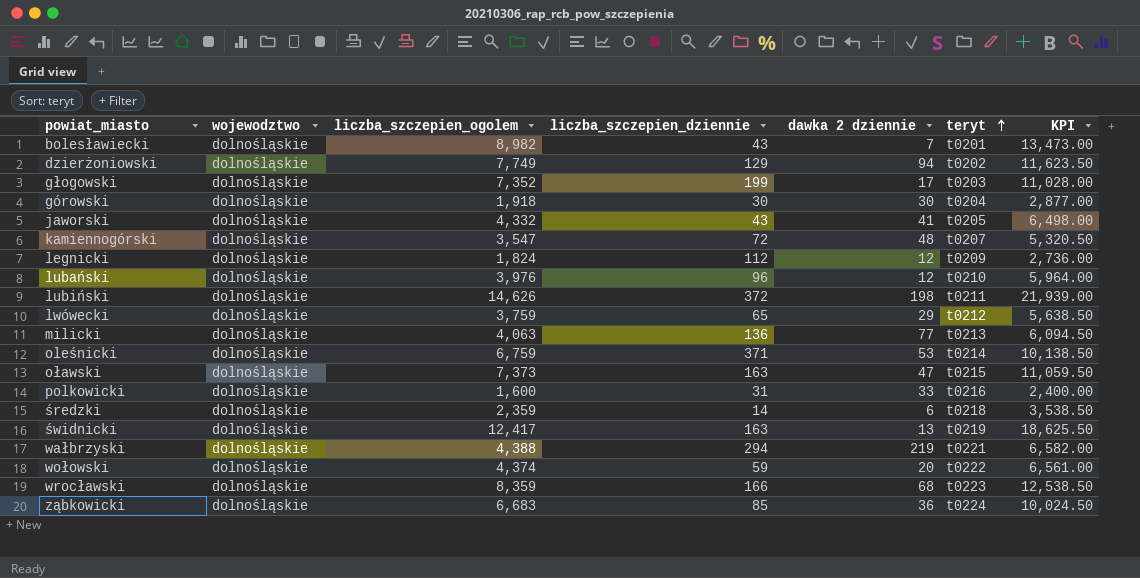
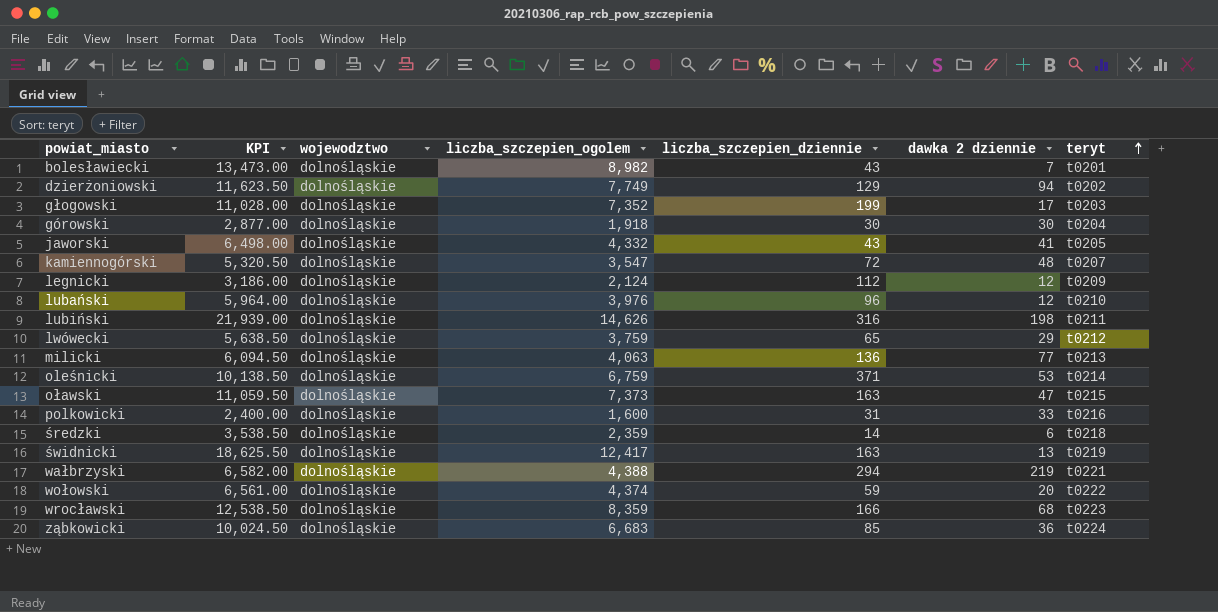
column KPI | position: 7 -> 2
legnicki | KPI: 2,736.00 -> 3,186.00
legnicki | liczba_szczepien_ogolem: 1,824 -> 2,124
lubiński | liczba_szczepien_dziennie: 372 -> 316

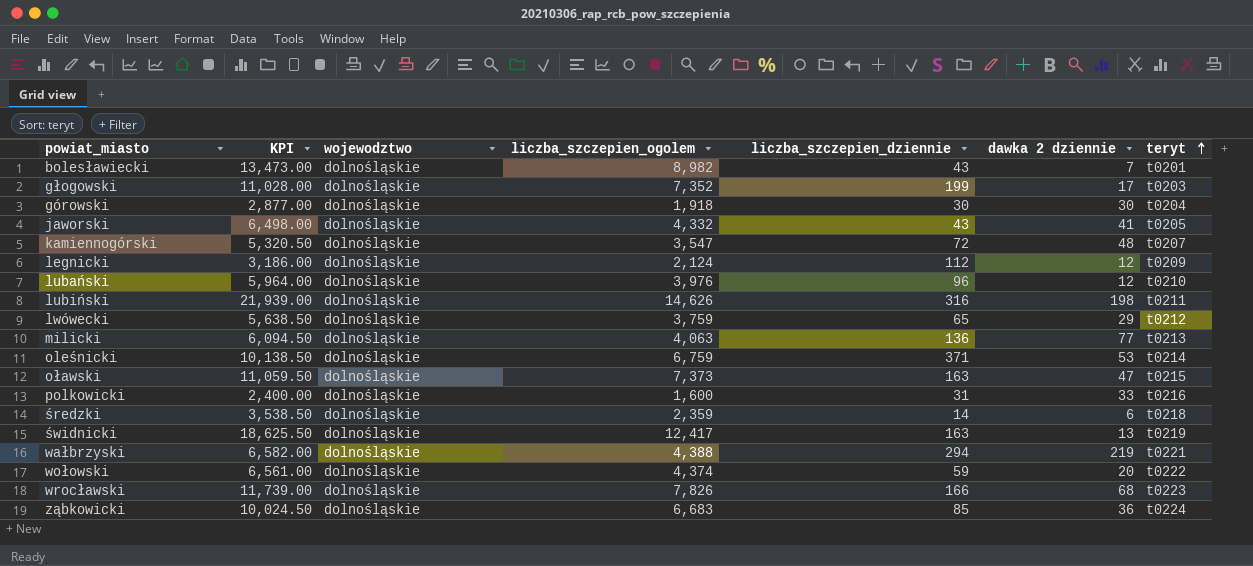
row dzierżoniowski: 11,623.50 | dolnośląskie | 7,749 | 129 | 94 | t0202 -> none
wrocławski | KPI: 12,538.50 -> 11,739.00
wrocławski | liczba_szczepien_ogolem: 8,359 -> 7,826

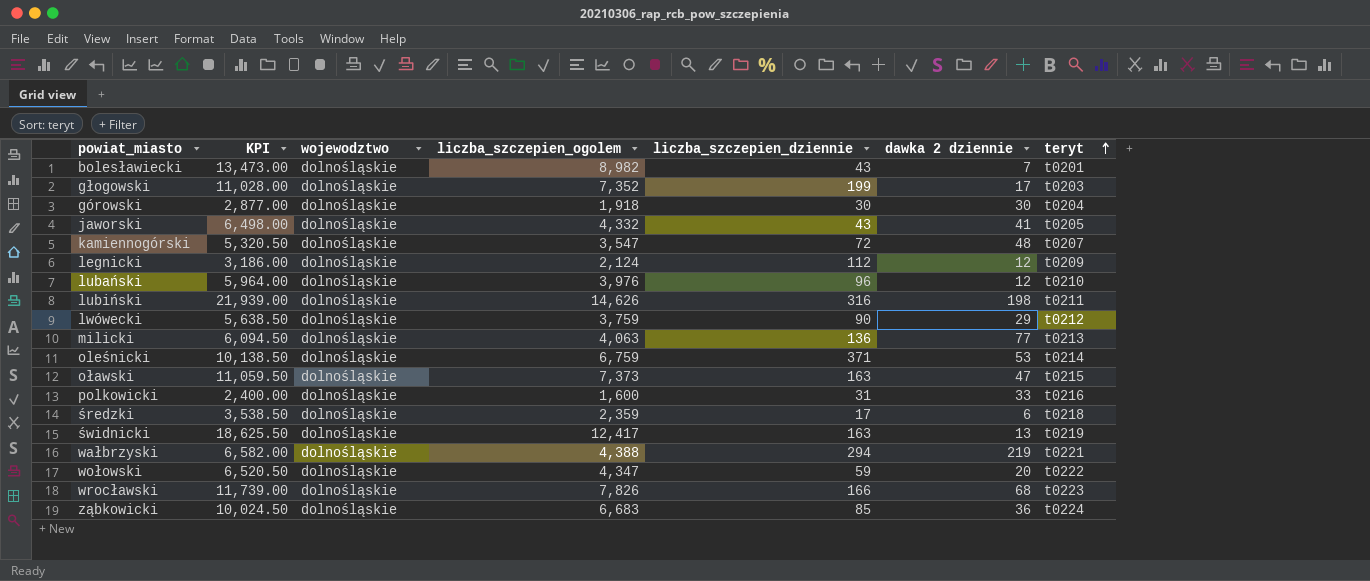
lwówecki | liczba_szczepien_dziennie: 65 -> 90
średzki | liczba_szczepien_dziennie: 14 -> 17
wołowski | KPI: 6,561.00 -> 6,520.50
wołowski | liczba_szczepien_ogolem: 4,374 -> 4,347

